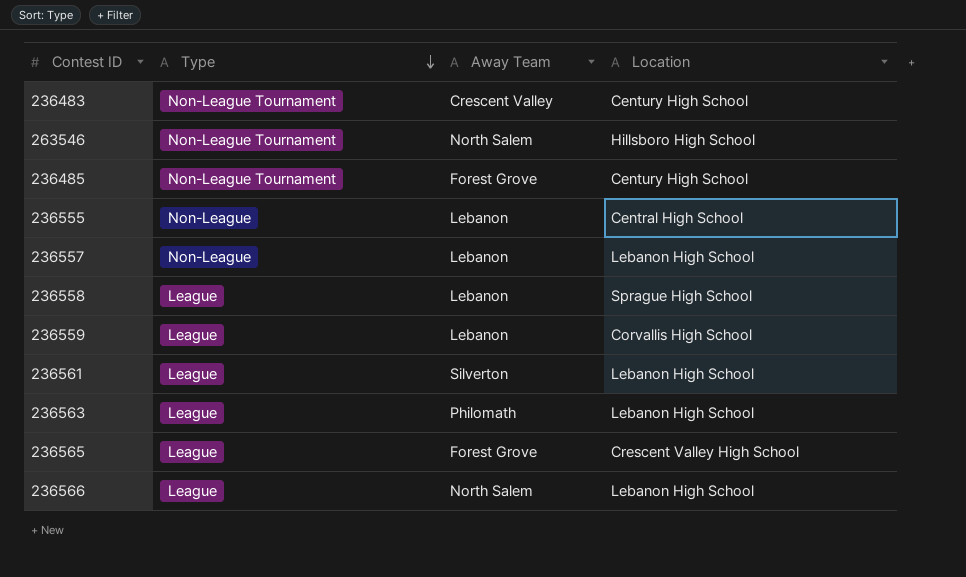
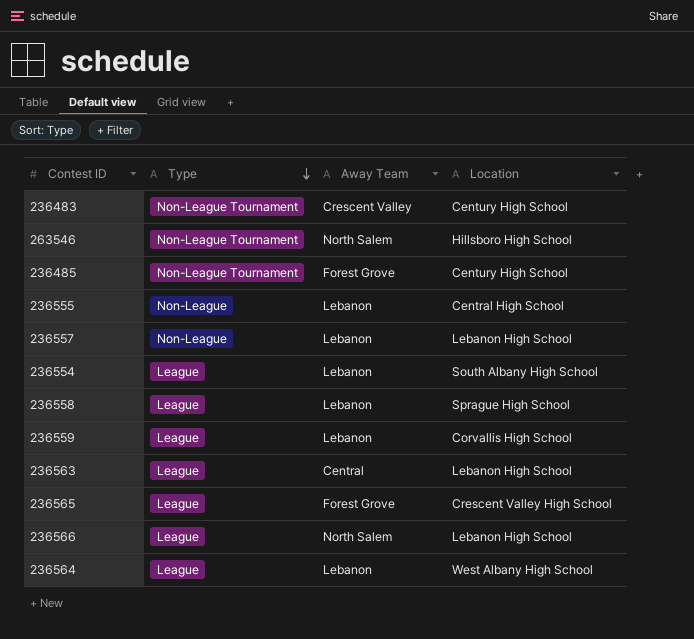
row 236561: League | Silverton | Lebanon High School -> none
row 236554: none -> League | Lebanon | South Albany High School
236563 | Away Team: Philomath -> Central
row 236564: none -> League | Lebanon | West Albany High School

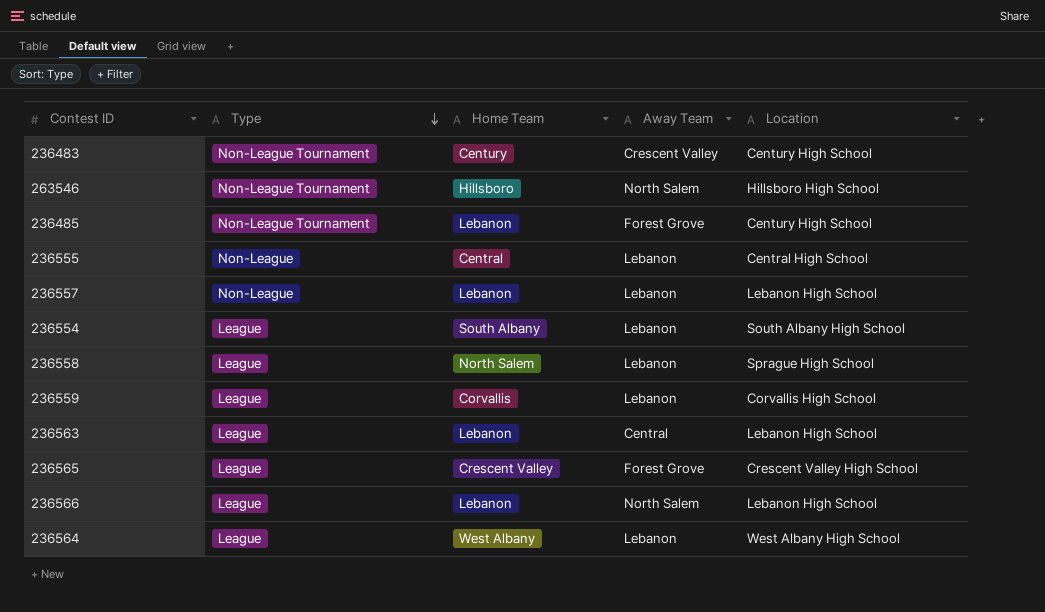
column Home Team | position: none -> 3

